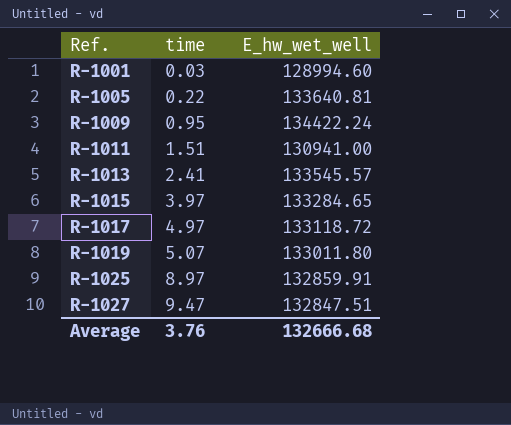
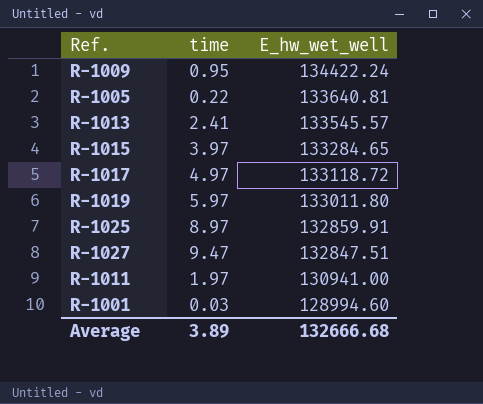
row order: Ref. ascending -> E_hw_wet_well descending
R-1019 | time: 5.07 -> 5.97
R-1011 | time: 1.51 -> 1.97
Average | time: 3.76 -> 3.89

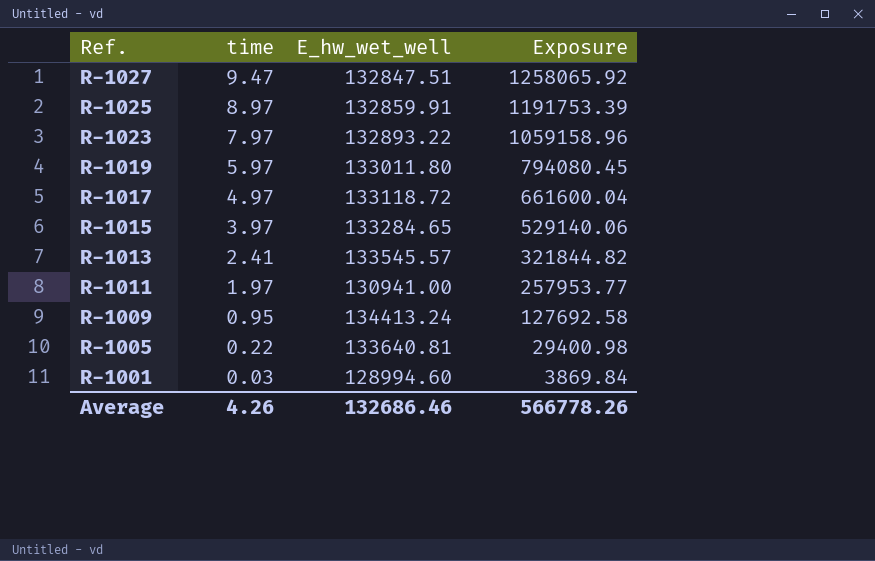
row order: E_hw_wet_well descending -> Ref. descending
column Exposure | formula: none -> [time] * [E_hw_wet_well]
row R-1023: none -> 7.97 | 132893.22 | 1059158.96
R-1009 | E_hw_wet_well: 134422.24 -> 134413.24
Average | time: 3.89 -> 4.26
Average | E_hw_wet_well: 132666.68 -> 132686.46

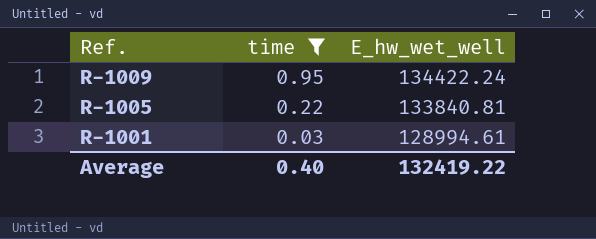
filter: none -> time <= 0.95
column Exposure | formula: [time] * [E_hw_wet_well] -> none
R-1009 | E_hw_wet_well: 134413.24 -> 134422.24
R-1005 | E_hw_wet_well: 133640.81 -> 133840.81
R-1001 | E_hw_wet_well: 128994.60 -> 128994.61
Average | time: 4.26 -> 0.40
Average | E_hw_wet_well: 132686.46 -> 132419.22

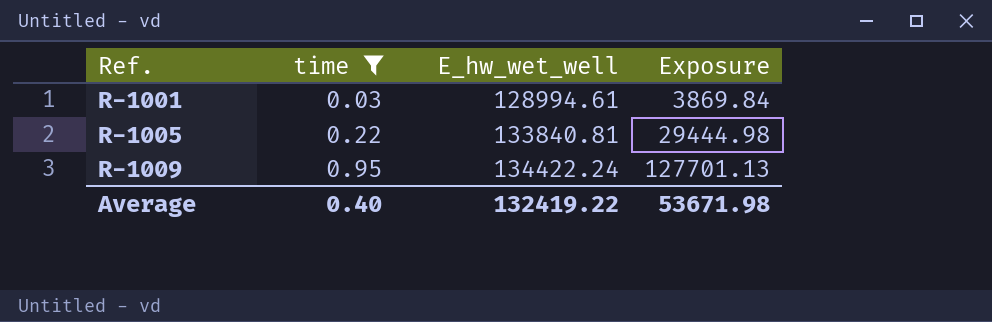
row order: Ref. descending -> Ref. ascending
column Exposure | formula: none -> [time] * [E_hw_wet_well]

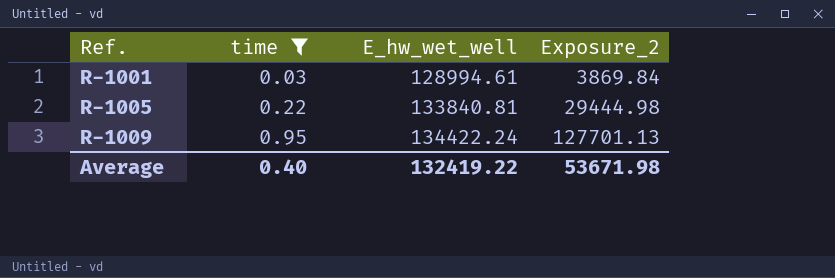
column name: Exposure -> Exposure_2

